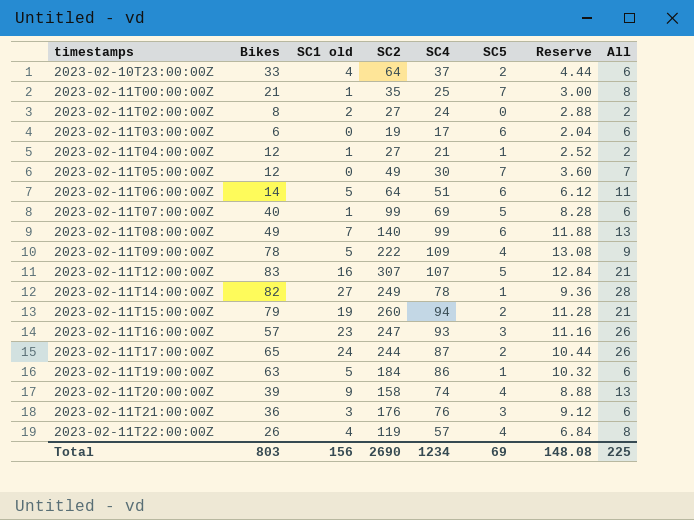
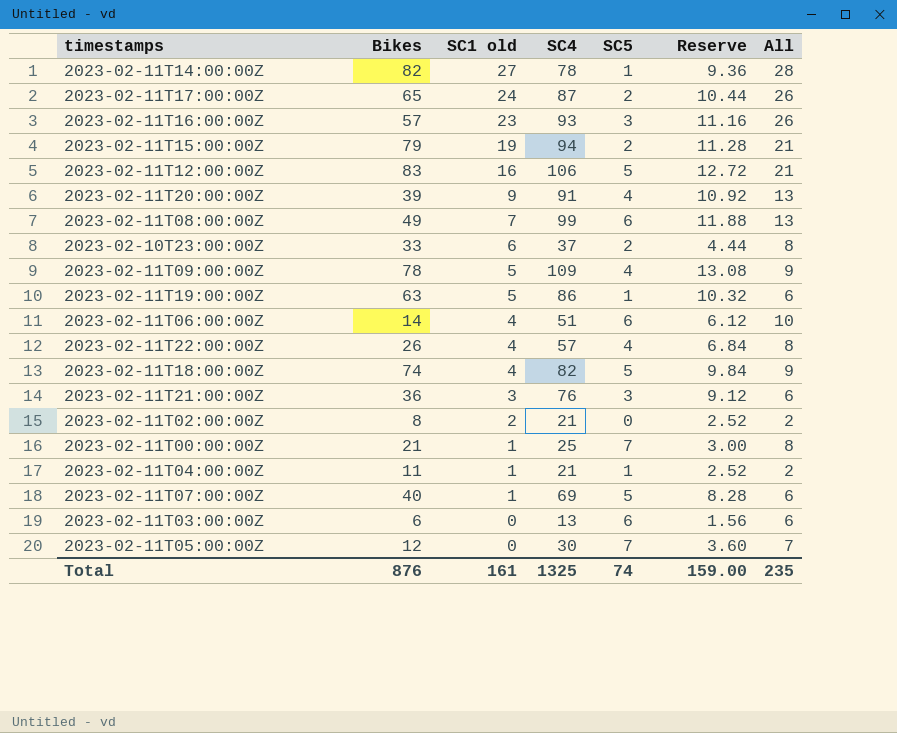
row order: timestamps ascending -> SC1 old descending
column SC2 | position: 4 -> none
2023-02-11T12:00:00Z | SC4: 107 -> 106
2023-02-11T12:00:00Z | Reserve: 12.84 -> 12.72
2023-02-11T20:00:00Z | SC4: 74 -> 91
2023-02-11T20:00:00Z | Reserve: 8.88 -> 10.92
2023-02-10T23:00:00Z | SC1 old: 4 -> 6
2023-02-10T23:00:00Z | All: 6 -> 8
2023-02-11T06:00:00Z | SC1 old: 5 -> 4
2023-02-11T06:00:00Z | All: 11 -> 10
row 2023-02-11T18:00:00Z: none -> 74 | 4 | 82 | 5 | 9.84 | 9
2023-02-11T02:00:00Z | SC4: 24 -> 21
2023-02-11T02:00:00Z | Reserve: 2.88 -> 2.52
2023-02-11T04:00:00Z | Bikes: 12 -> 11
2023-02-11T03:00:00Z | SC4: 17 -> 13
2023-02-11T03:00:00Z | Reserve: 2.04 -> 1.56
Total | Bikes: 803 -> 876
Total | SC1 old: 156 -> 161
Total | SC4: 1234 -> 1325
Total | SC5: 69 -> 74
Total | Reserve: 148.08 -> 159.00
Total | All: 225 -> 235

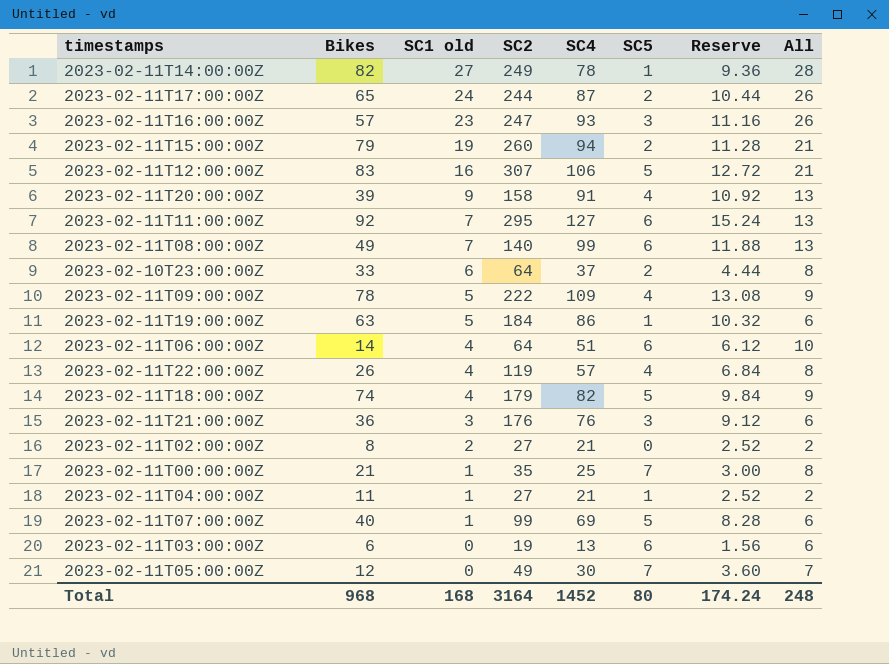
column SC2 | position: none -> 4
row 2023-02-11T11:00:00Z: none -> 92 | 7 | 295 | 127 | 6 | 15.24 | 13
Total | Bikes: 876 -> 968
Total | SC1 old: 161 -> 168
Total | SC4: 1325 -> 1452
Total | SC5: 74 -> 80
Total | Reserve: 159.00 -> 174.24
Total | All: 235 -> 248

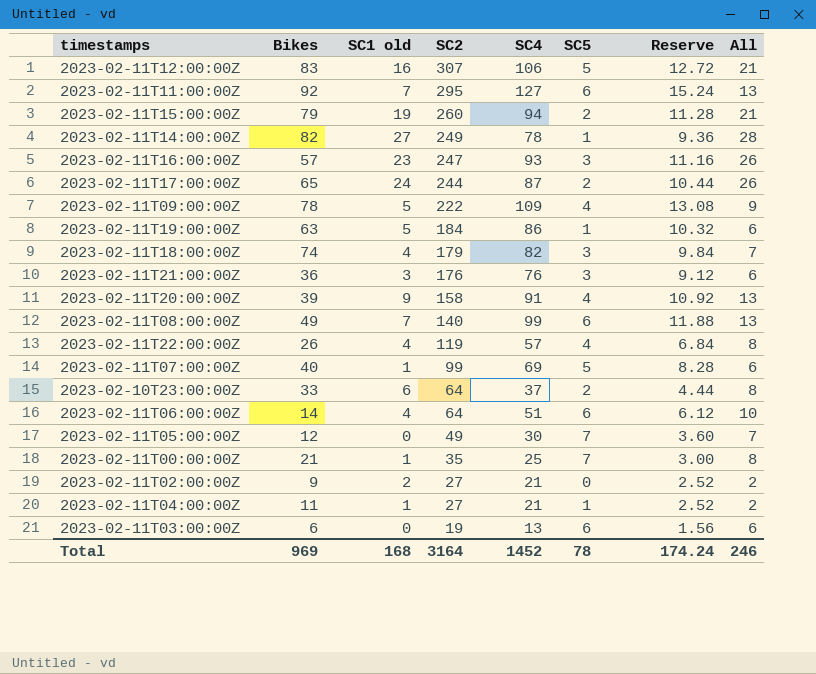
row order: SC1 old descending -> SC2 descending
2023-02-11T18:00:00Z | SC5: 5 -> 3
2023-02-11T18:00:00Z | All: 9 -> 7
2023-02-11T02:00:00Z | Bikes: 8 -> 9
Total | Bikes: 968 -> 969
Total | SC5: 80 -> 78
Total | All: 248 -> 246

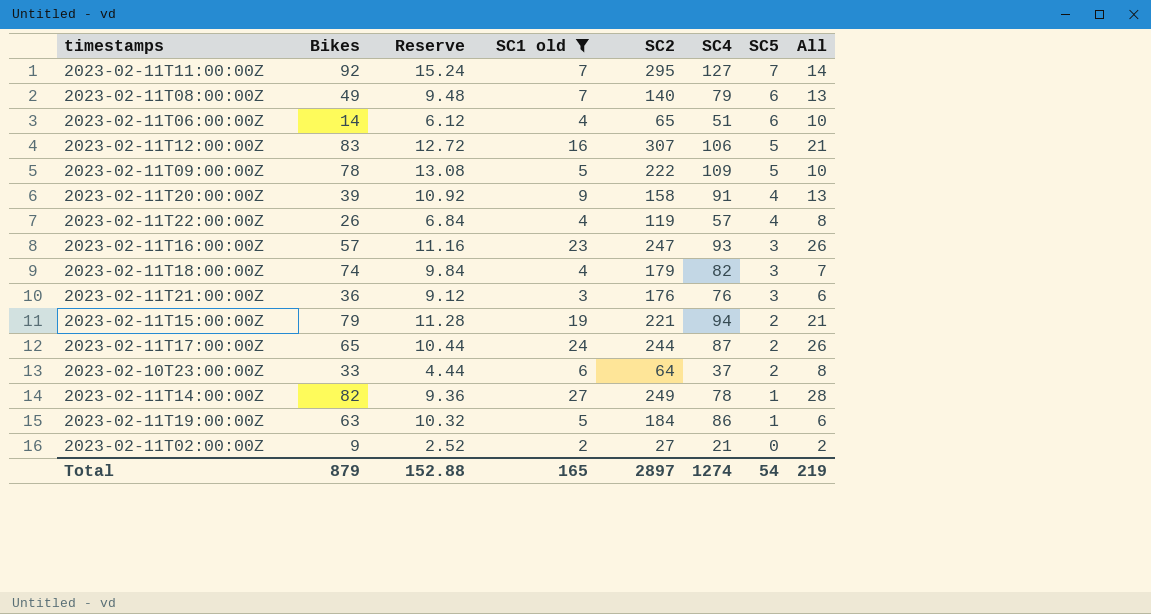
filter: none -> SC1 old >= 2
row order: SC2 descending -> SC5 descending
column Reserve | position: 7 -> 3
2023-02-11T11:00:00Z | SC5: 6 -> 7
2023-02-11T11:00:00Z | All: 13 -> 14
2023-02-11T08:00:00Z | Reserve: 11.88 -> 9.48
2023-02-11T08:00:00Z | SC4: 99 -> 79
2023-02-11T06:00:00Z | SC2: 64 -> 65
2023-02-11T09:00:00Z | SC5: 4 -> 5
2023-02-11T09:00:00Z | All: 9 -> 10
2023-02-11T15:00:00Z | SC2: 260 -> 221
Total | Bikes: 969 -> 879
Total | Reserve: 174.24 -> 152.88
Total | SC1 old: 168 -> 165
Total | SC2: 3164 -> 2897
Total | SC4: 1452 -> 1274
Total | SC5: 78 -> 54
Total | All: 246 -> 219

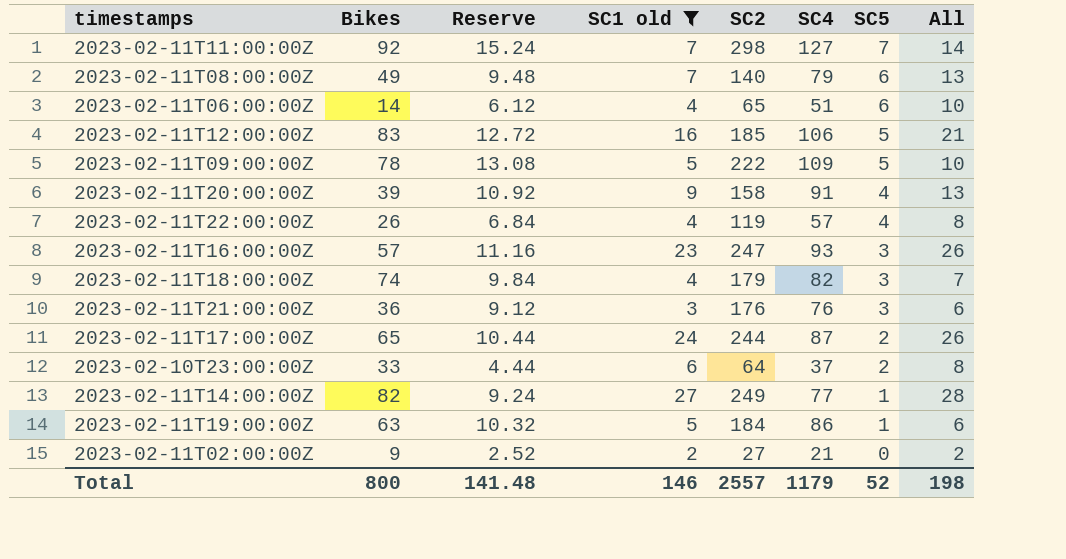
row 2023-02-11T15:00:00Z: 79 | 11.28 | 19 | 221 | 94 | 2 | 21 -> none
2023-02-11T11:00:00Z | SC2: 295 -> 298
2023-02-11T12:00:00Z | SC2: 307 -> 185
2023-02-11T14:00:00Z | Reserve: 9.36 -> 9.24
2023-02-11T14:00:00Z | SC4: 78 -> 77
Total | Bikes: 879 -> 800
Total | Reserve: 152.88 -> 141.48
Total | SC1 old: 165 -> 146
Total | SC2: 2897 -> 2557
Total | SC4: 1274 -> 1179
Total | SC5: 54 -> 52
Total | All: 219 -> 198

